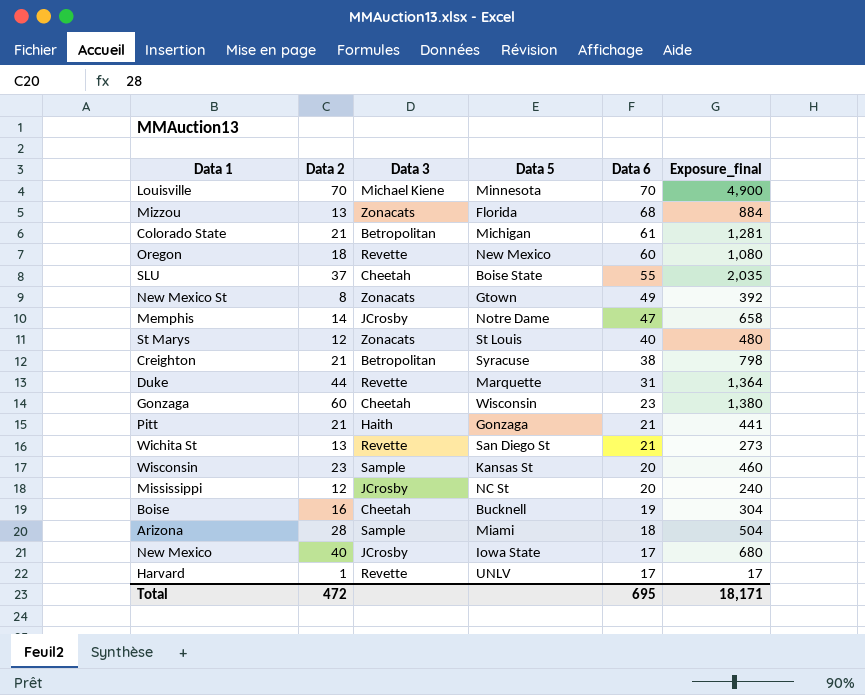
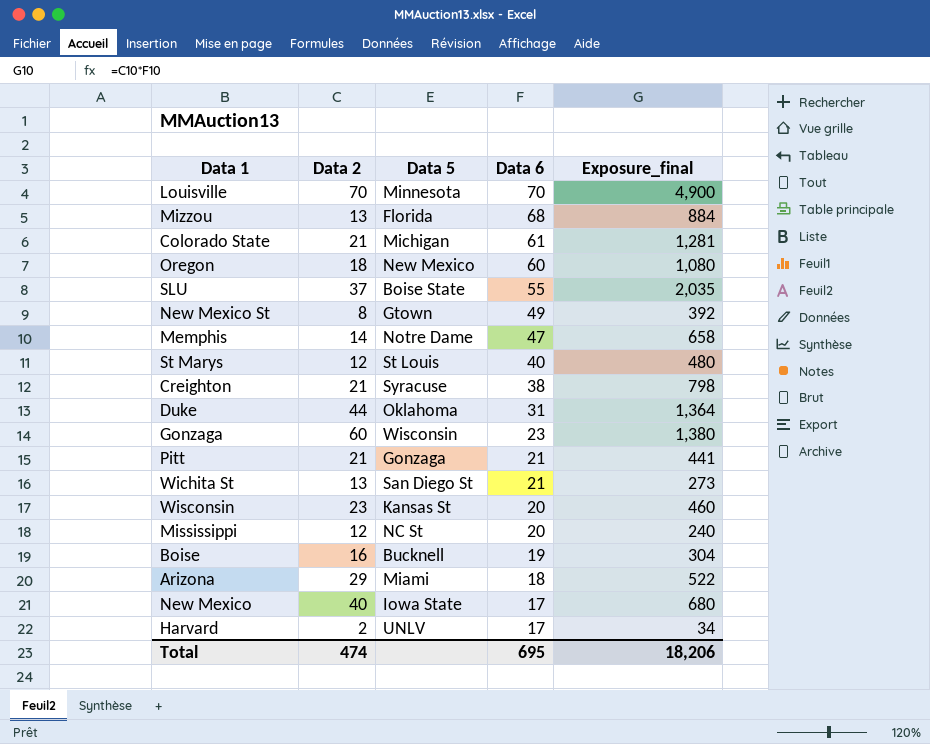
column Data 3 | position: 3 -> none
Duke | Data 5: Marquette -> Oklahoma
Arizona | Data 2: 28 -> 29
Arizona | Exposure_final: 504 -> 522
Harvard | Data 2: 1 -> 2
Harvard | Exposure_final: 17 -> 34
Total | Data 2: 472 -> 474
Total | Exposure_final: 18,171 -> 18,206

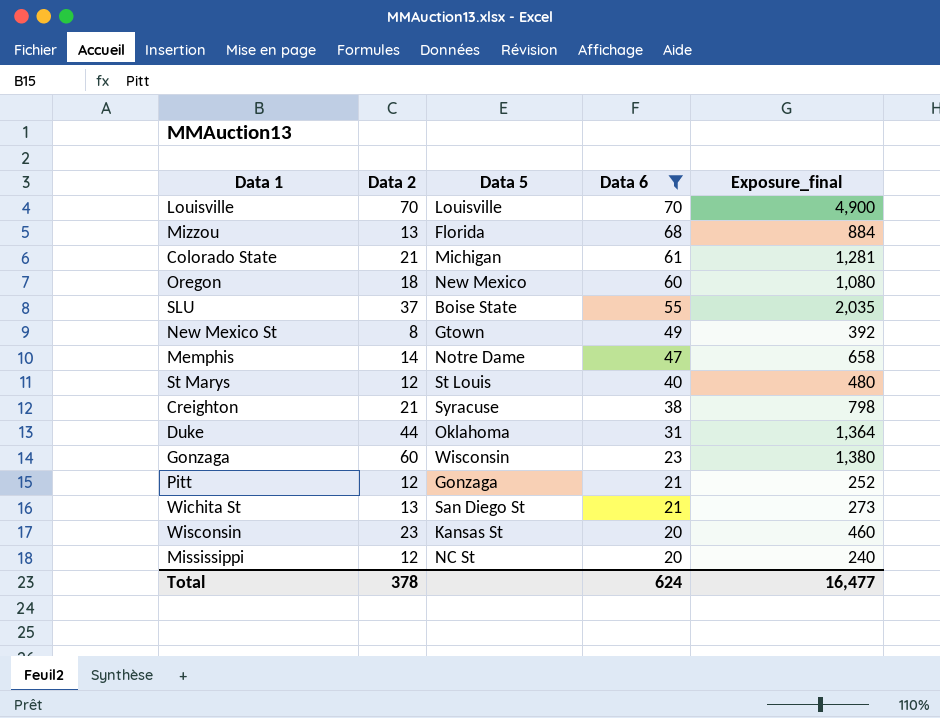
filter: none -> Data 6 >= 20
Louisville | Data 5: Minnesota -> Louisville
Pitt | Data 2: 21 -> 12
Pitt | Exposure_final: 441 -> 252
Total | Data 2: 474 -> 378
Total | Data 6: 695 -> 624
Total | Exposure_final: 18,206 -> 16,477

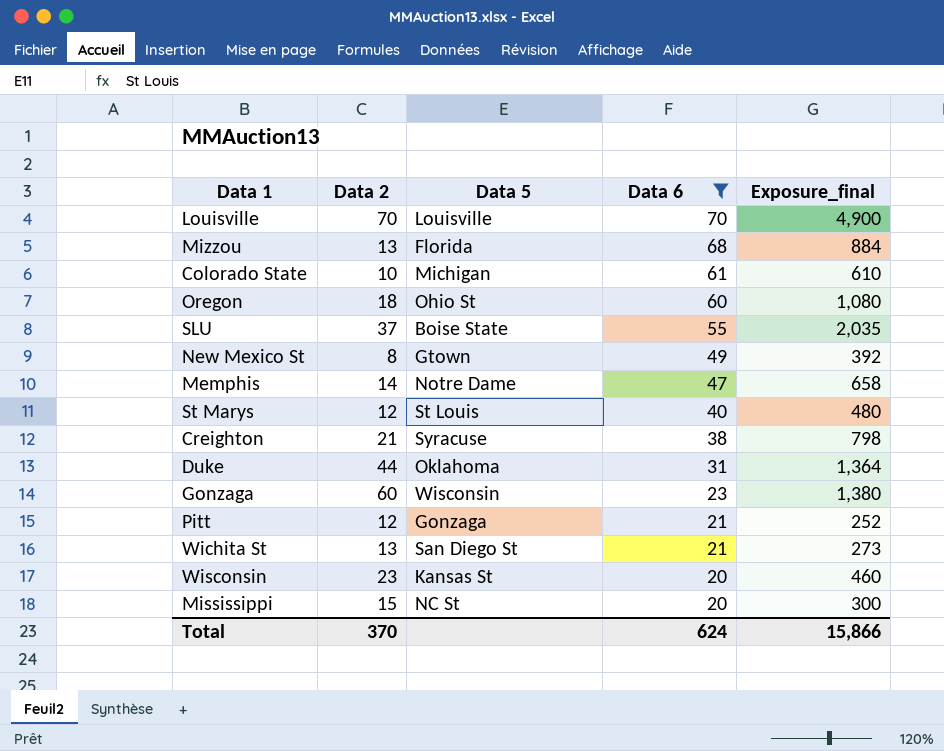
Colorado State | Data 2: 21 -> 10
Colorado State | Exposure_final: 1,281 -> 610
Oregon | Data 5: New Mexico -> Ohio St
Mississippi | Data 2: 12 -> 15
Mississippi | Exposure_final: 240 -> 300
Total | Data 2: 378 -> 370
Total | Exposure_final: 16,477 -> 15,866

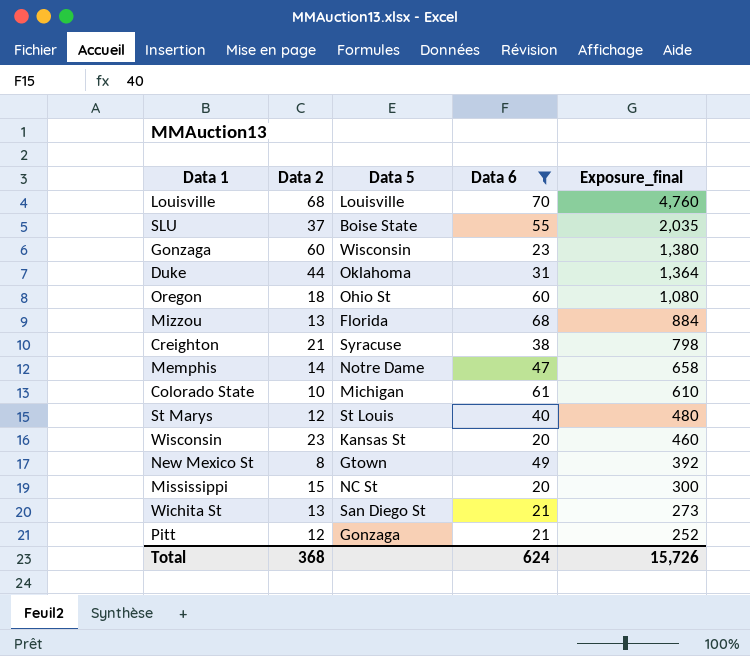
row order: Data 6 descending -> Exposure_final descending
Louisville | Data 2: 70 -> 68
Louisville | Exposure_final: 4,900 -> 4,760
Total | Data 2: 370 -> 368
Total | Exposure_final: 15,866 -> 15,726

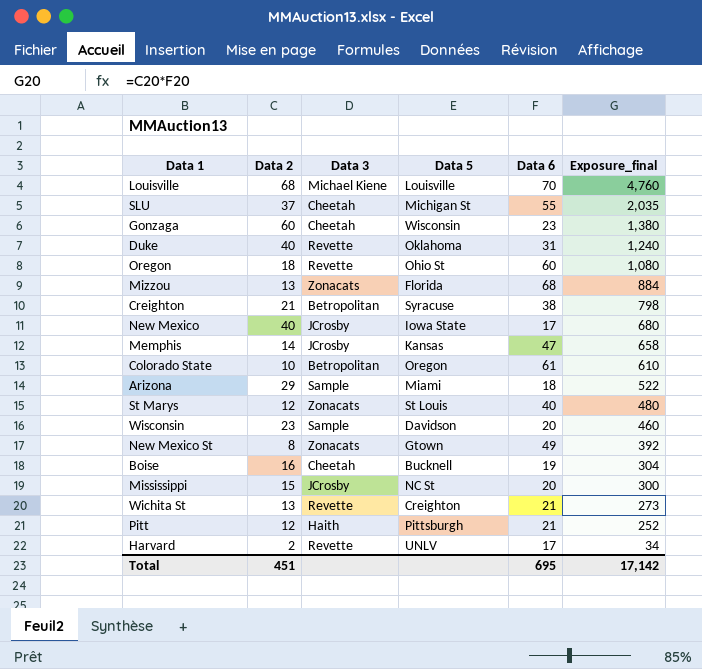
filter: Data 6 >= 20 -> none
column Data 3 | position: none -> 3
SLU | Data 5: Boise State -> Michigan St
Duke | Data 2: 44 -> 40
Duke | Exposure_final: 1,364 -> 1,240
Memphis | Data 5: Notre Dame -> Kansas
Colorado State | Data 5: Michigan -> Oregon
Wisconsin | Data 5: Kansas St -> Davidson
Wichita St | Data 5: San Diego St -> Creighton
Pitt | Data 5: Gonzaga -> Pittsburgh
Total | Data 2: 368 -> 451
Total | Data 6: 624 -> 695
Total | Exposure_final: 15,726 -> 17,142

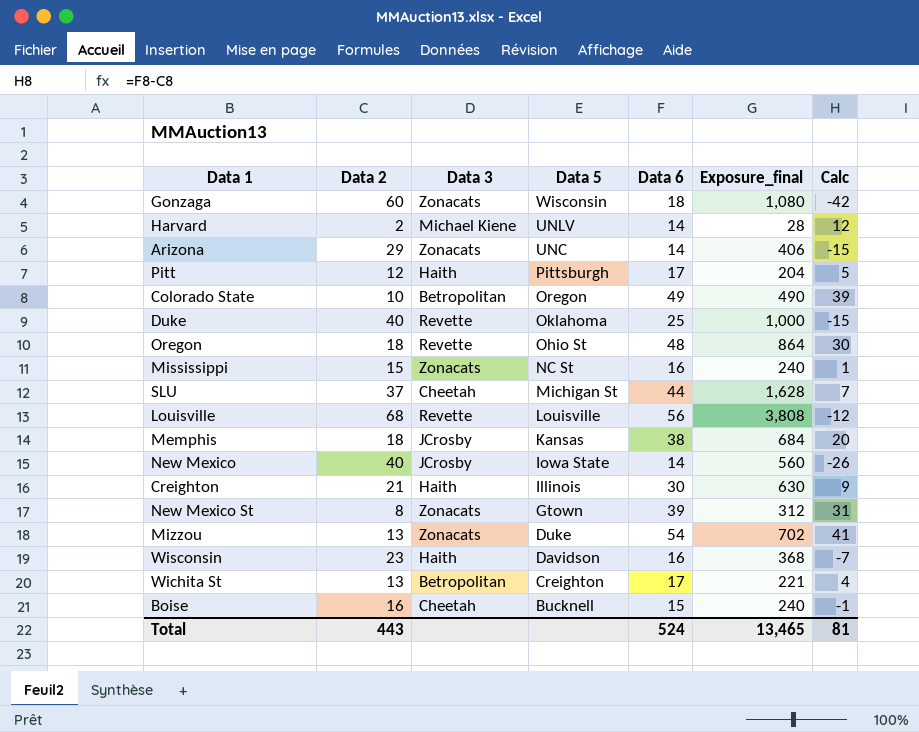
row order: Exposure_final descending -> Data 5 descending
column Calc | formula: none -> [Data 6] - [Data 2]
row St Marys: 12 | Zonacats | St Louis | 40 | 480 -> none
Gonzaga | Data 3: Cheetah -> Zonacats
Gonzaga | Data 6: 23 -> 18
Gonzaga | Exposure_final: 1,380 -> 1,080
Harvard | Data 3: Revette -> Michael Kiene
Harvard | Data 6: 17 -> 14
Harvard | Exposure_final: 34 -> 28
Arizona | Data 3: Sample -> Zonacats
Arizona | Data 5: Miami -> UNC
Arizona | Data 6: 18 -> 14
Arizona | Exposure_final: 522 -> 406
Pitt | Data 6: 21 -> 17
Pitt | Exposure_final: 252 -> 204
Colorado State | Data 6: 61 -> 49
Colorado State | Exposure_final: 610 -> 490
Duke | Data 6: 31 -> 25
Duke | Exposure_final: 1,240 -> 1,000
Oregon | Data 6: 60 -> 48
Oregon | Exposure_final: 1,080 -> 864
Mississippi | Data 3: JCrosby -> Zonacats
Mississippi | Data 6: 20 -> 16
Mississippi | Exposure_final: 300 -> 240
SLU | Data 6: 55 -> 44
SLU | Exposure_final: 2,035 -> 1,628
Louisville | Data 3: Michael Kiene -> Revette
Louisville | Data 6: 70 -> 56
Louisville | Exposure_final: 4,760 -> 3,808
Memphis | Data 2: 14 -> 18
Memphis | Data 6: 47 -> 38
Memphis | Exposure_final: 658 -> 684
New Mexico | Data 6: 17 -> 14
New Mexico | Exposure_final: 680 -> 560
Creighton | Data 3: Betropolitan -> Haith
Creighton | Data 5: Syracuse -> Illinois
Creighton | Data 6: 38 -> 30
Creighton | Exposure_final: 798 -> 630
New Mexico St | Data 6: 49 -> 39
New Mexico St | Exposure_final: 392 -> 312
Mizzou | Data 5: Florida -> Duke
Mizzou | Data 6: 68 -> 54
Mizzou | Exposure_final: 884 -> 702
Wisconsin | Data 3: Sample -> Haith
Wisconsin | Data 6: 20 -> 16
Wisconsin | Exposure_final: 460 -> 368
Wichita St | Data 3: Revette -> Betropolitan
Wichita St | Data 6: 21 -> 17
Wichita St | Exposure_final: 273 -> 221
Boise | Data 6: 19 -> 15
Boise | Exposure_final: 304 -> 240
Total | Data 2: 451 -> 443
Total | Data 6: 695 -> 524
Total | Exposure_final: 17,142 -> 13,465

